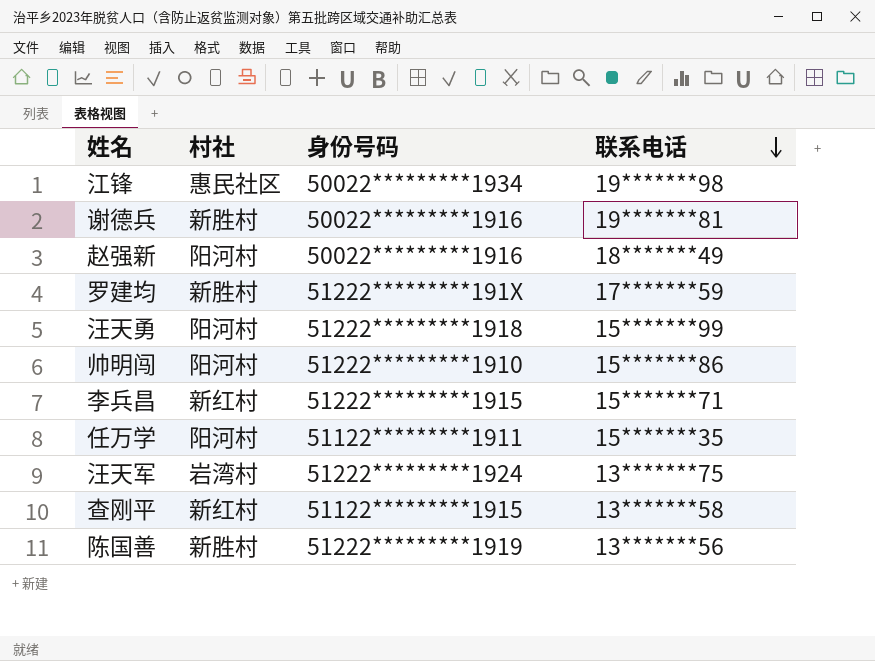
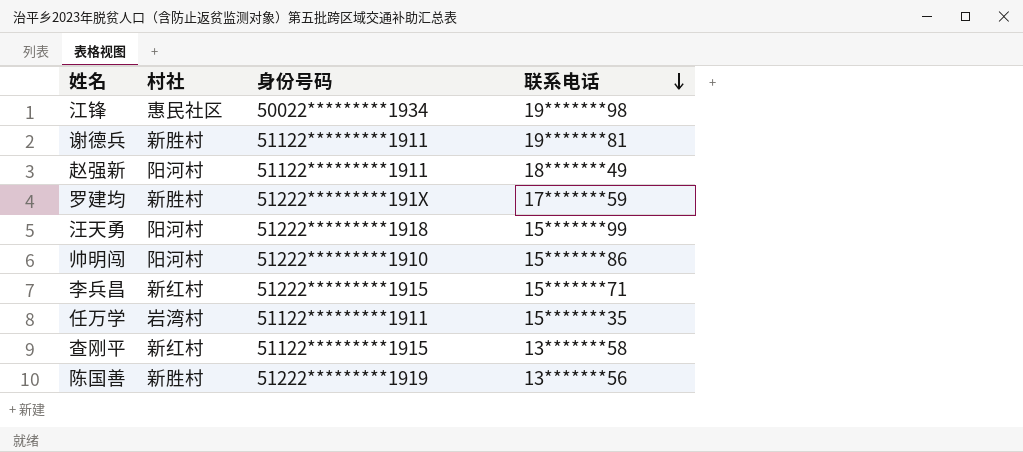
row 汪天军: 岩湾村 | 51222*********1924 | 13*******75 -> none
谢德兵 | 身份号码: 50022*********1916 -> 51122*********1911
赵强新 | 身份号码: 50022*********1916 -> 51122*********1911
任万学 | 村社: 阳河村 -> 岩湾村

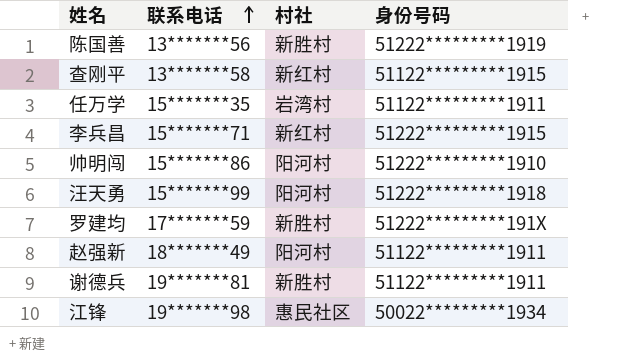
row order: 联系电话 descending -> 联系电话 ascending
column 联系电话 | position: 4 -> 2

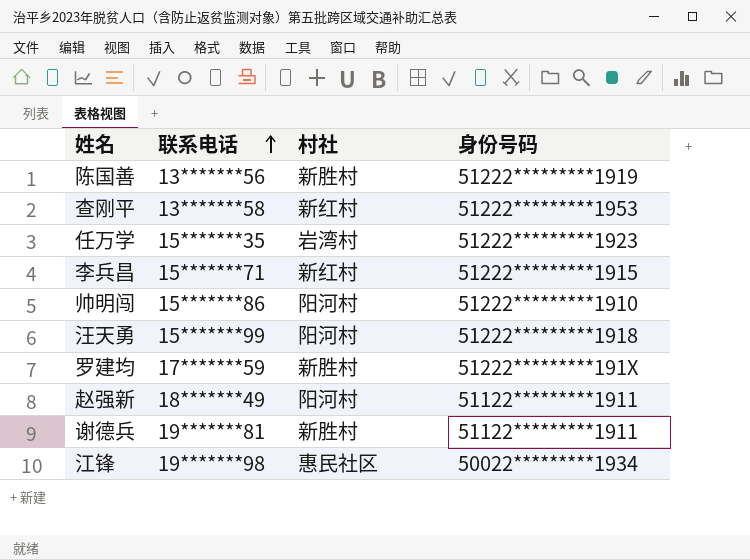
查刚平 | 身份号码: 51122*********1915 -> 51222*********1953
任万学 | 身份号码: 51122*********1911 -> 51222*********1923

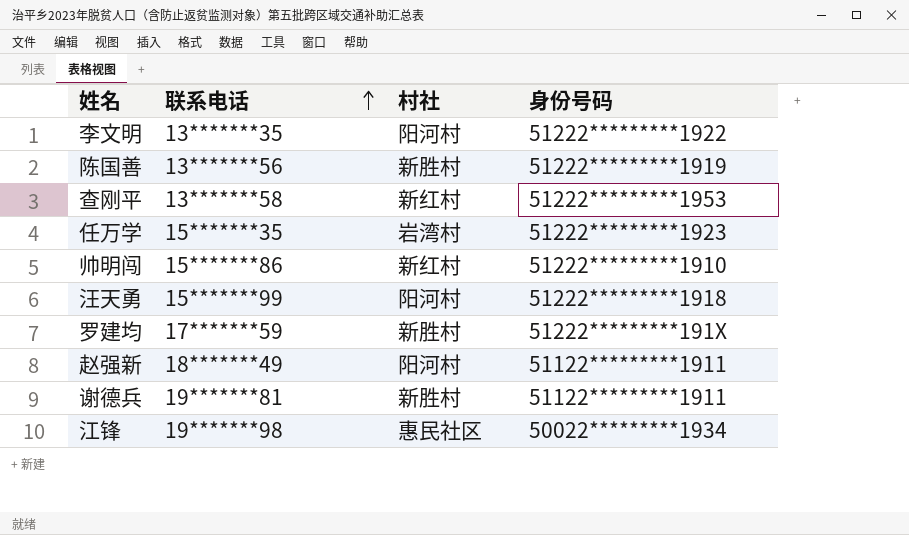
row 李兵昌: 15*******71 | 新红村 | 51222*********1915 -> none
row 李文明: none -> 13*******35 | 阳河村 | 51222*********1922
帅明闯 | 村社: 阳河村 -> 新红村

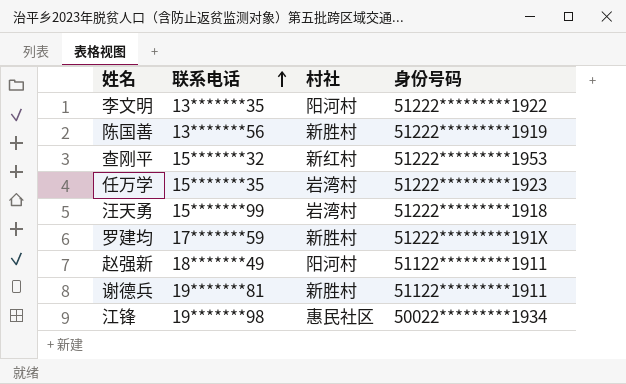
row 帅明闯: 15*******86 | 新红村 | 51222*********1910 -> none
查刚平 | 联系电话: 13*******58 -> 15*******32
汪天勇 | 村社: 阳河村 -> 岩湾村

